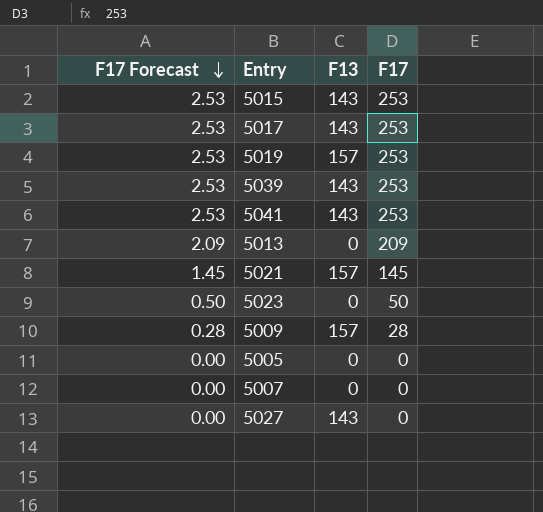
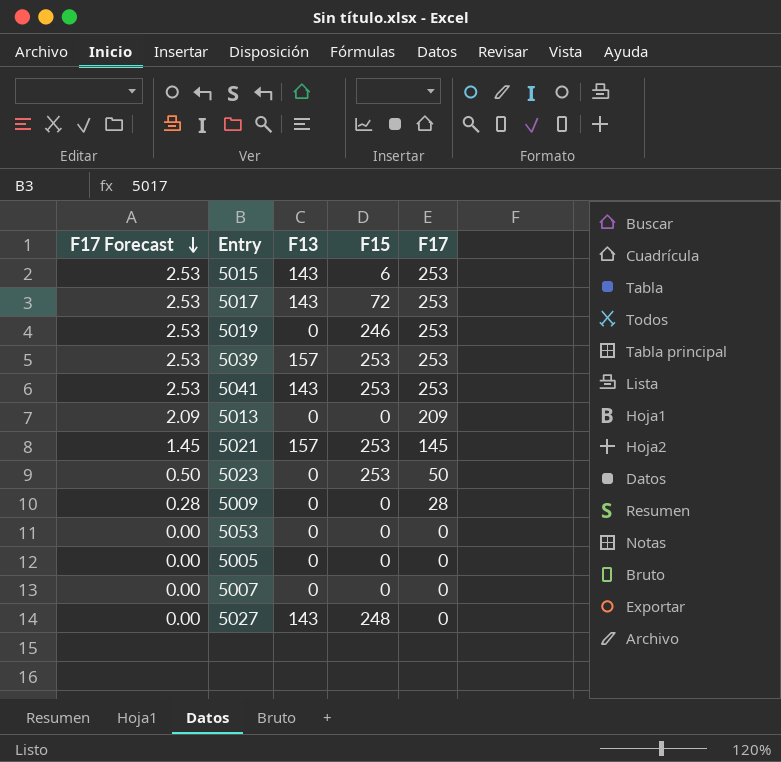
column F15 | position: none -> 4
5019 | F13: 157 -> 0
5039 | F13: 143 -> 157
5009 | F13: 157 -> 0
row 5053: none -> 0.00 | 0 | 0 | 0

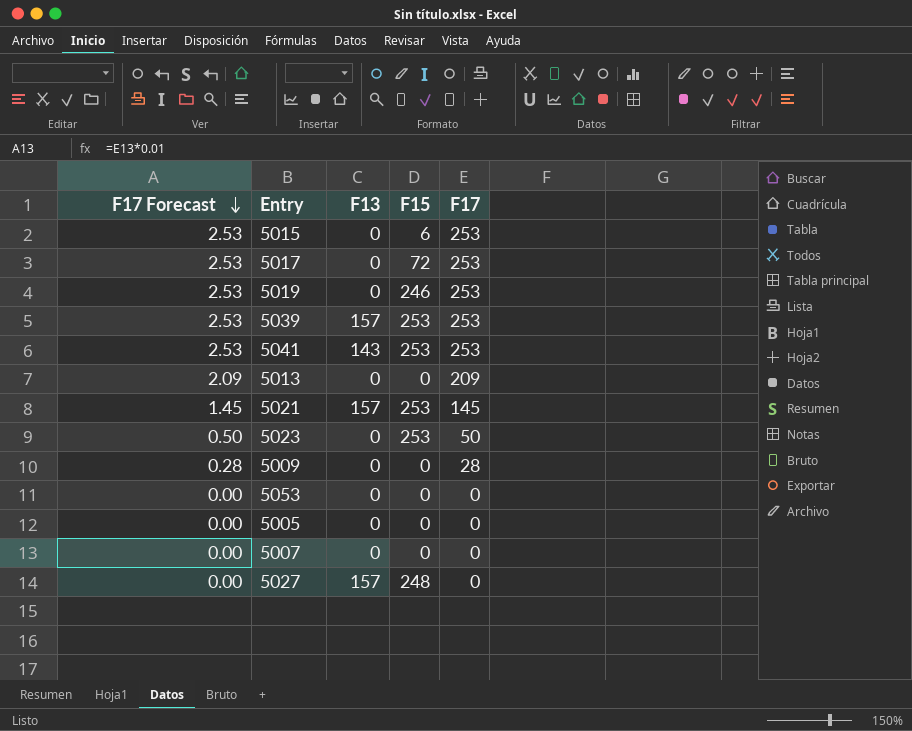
5015 | F13: 143 -> 0
5017 | F13: 143 -> 0
5027 | F13: 143 -> 157

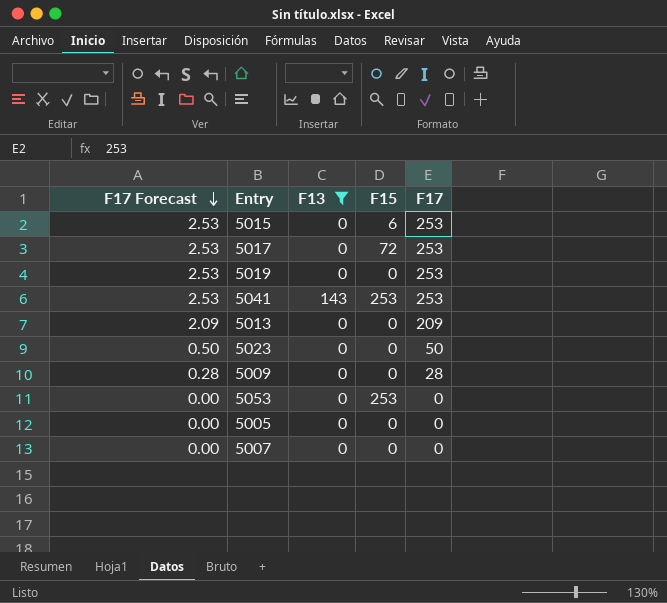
filter: none -> F13 != 157
5019 | F15: 246 -> 0
5023 | F15: 253 -> 0
5053 | F15: 0 -> 253

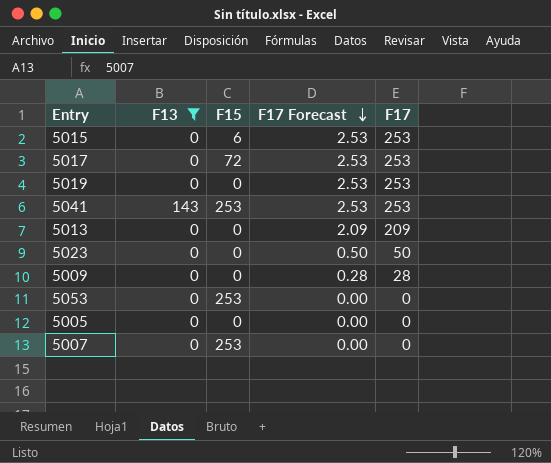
column F17 Forecast | position: 1 -> 4
5007 | F15: 0 -> 253

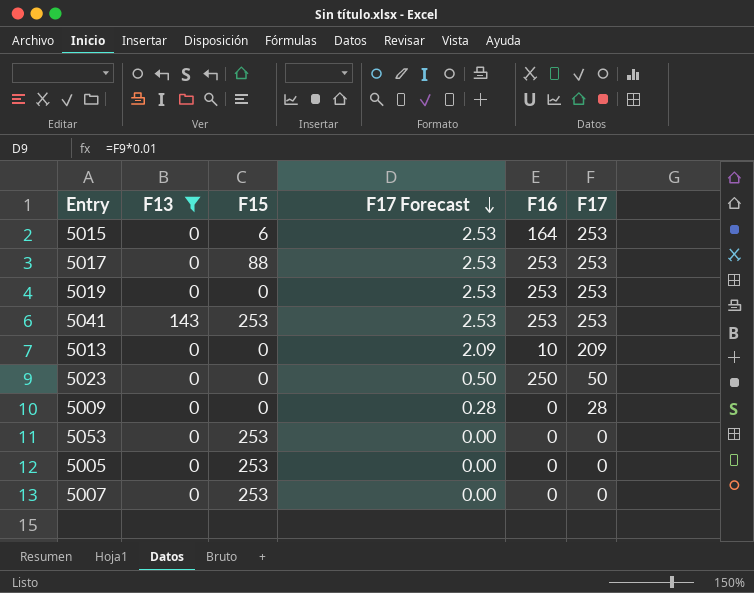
column F16 | position: none -> 5
5017 | F15: 72 -> 88
5005 | F15: 0 -> 253

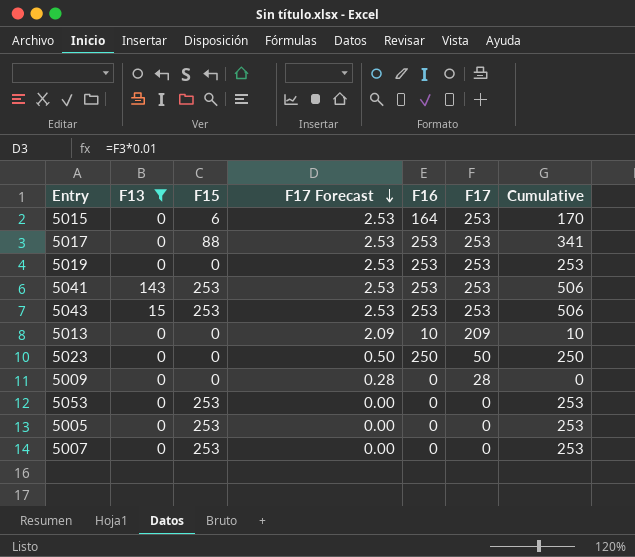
column Cumulative | formula: none -> [F15] + [F16]
row 5043: none -> 15 | 253 | 2.53 | 253 | 253 | 506

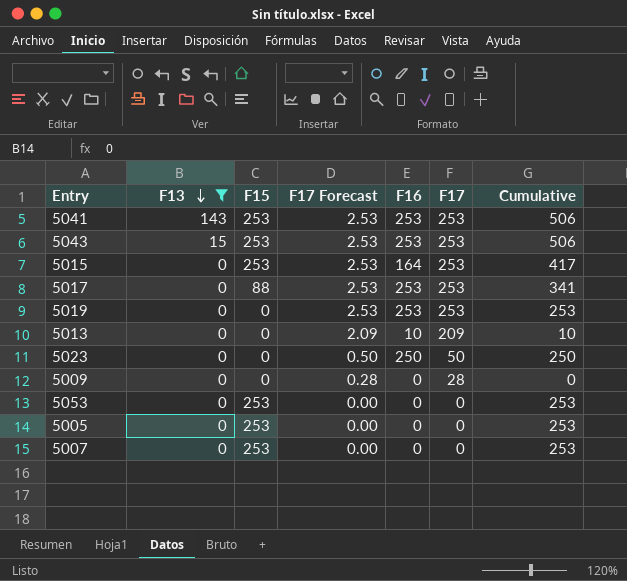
row order: F17 Forecast descending -> F13 descending
5015 | F15: 6 -> 253
5015 | Cumulative: 170 -> 417

